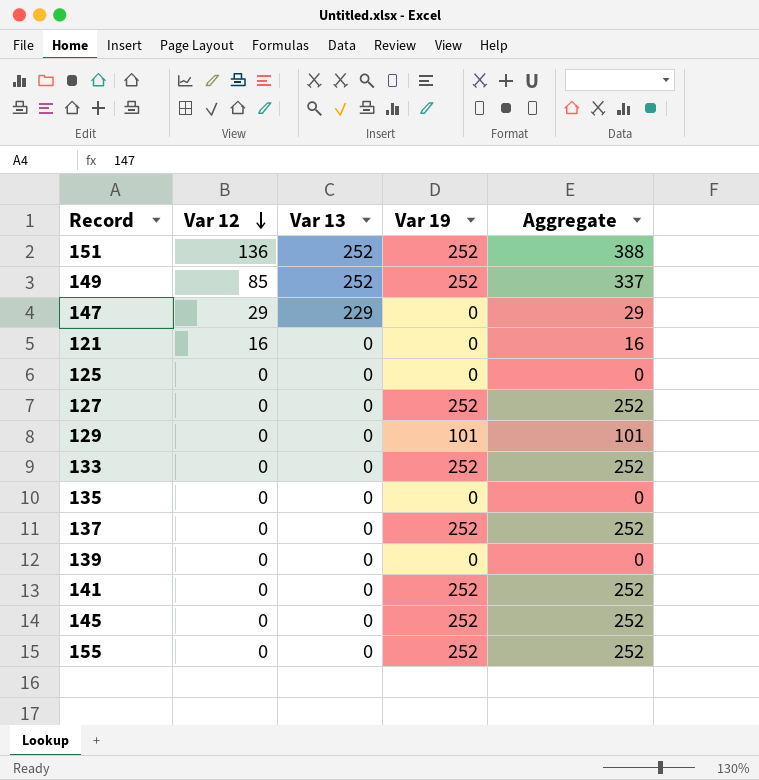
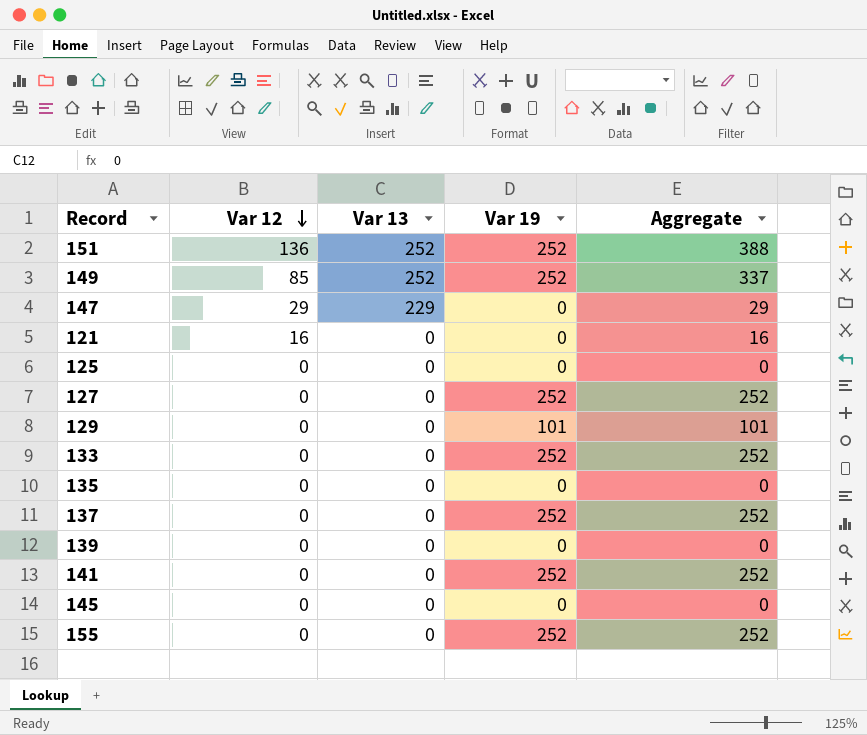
145 | Var 19: 252 -> 0
145 | Aggregate: 252 -> 0

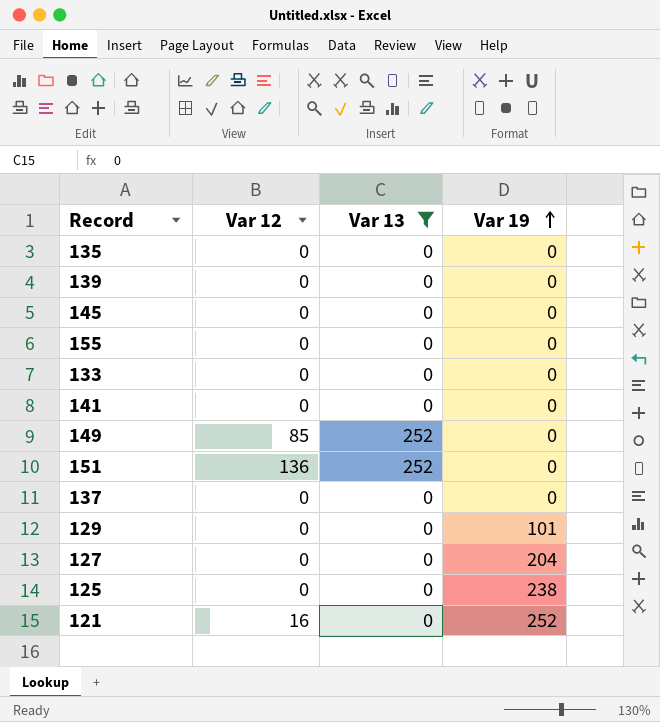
filter: none -> Var 13 != 229
row order: Var 12 descending -> Var 19 ascending
column Aggregate | formula: [Var 12] + [Var 19] -> none
155 | Var 19: 252 -> 0
133 | Var 19: 252 -> 0
141 | Var 19: 252 -> 0
149 | Var 19: 252 -> 0
151 | Var 19: 252 -> 0
137 | Var 19: 252 -> 0
127 | Var 19: 252 -> 204
125 | Var 19: 0 -> 238
121 | Var 19: 0 -> 252

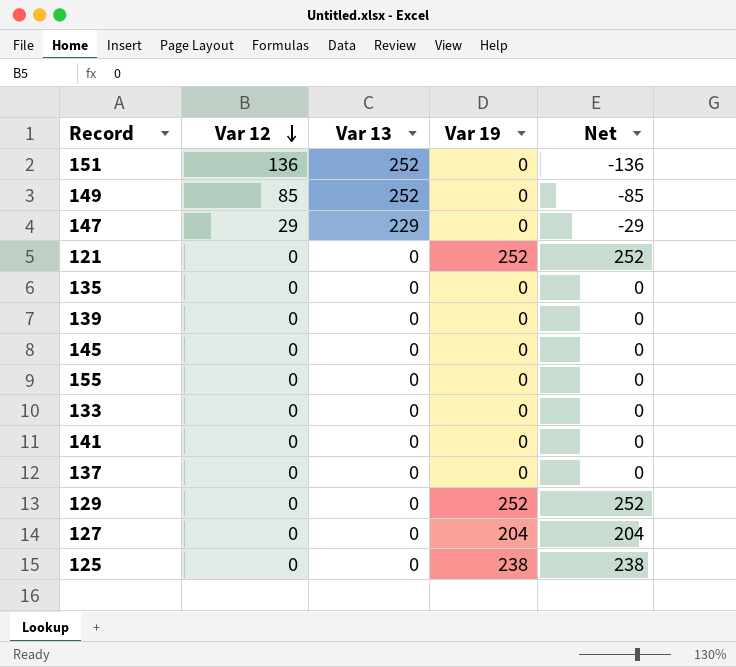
filter: Var 13 != 229 -> none
row order: Var 19 ascending -> Var 12 descending
column Net | formula: none -> [Var 19] - [Var 12]
121 | Var 12: 16 -> 0
129 | Var 19: 101 -> 252

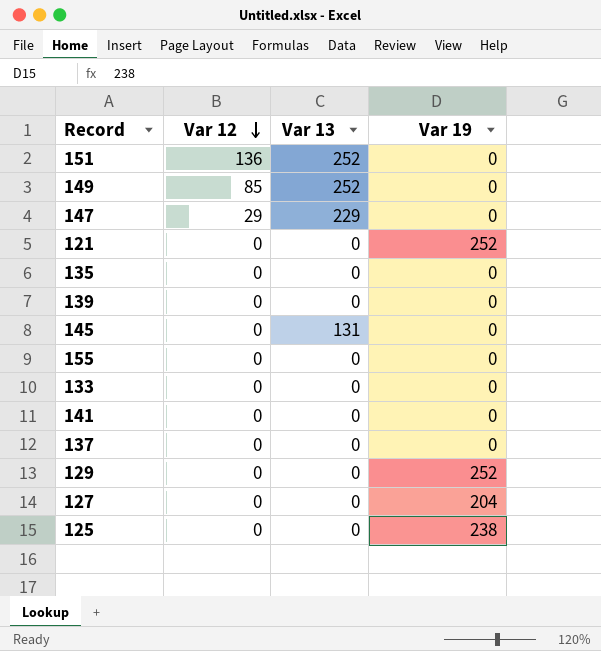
column Net | formula: [Var 19] - [Var 12] -> none
145 | Var 13: 0 -> 131

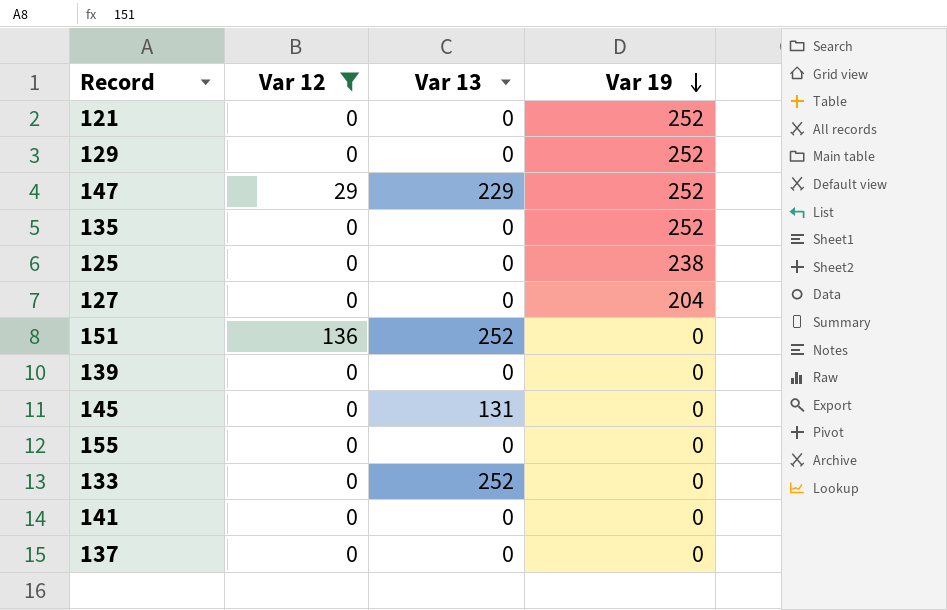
filter: none -> Var 12 != 85
row order: Var 12 descending -> Var 19 descending
147 | Var 19: 0 -> 252
135 | Var 19: 0 -> 252
133 | Var 13: 0 -> 252

